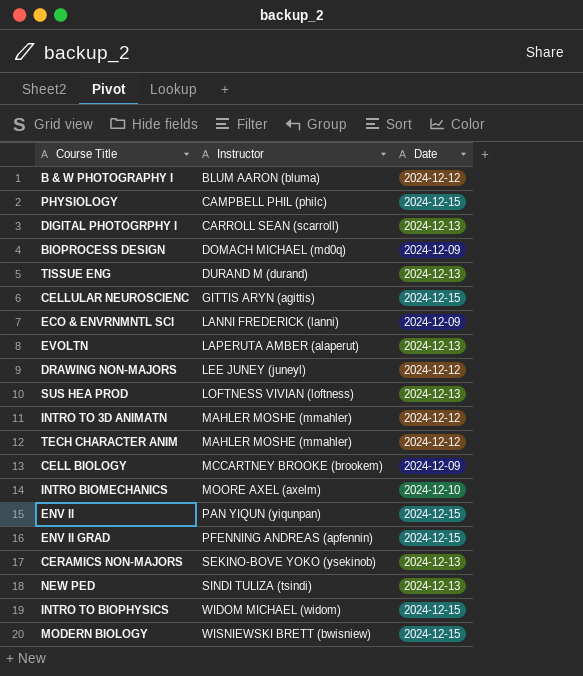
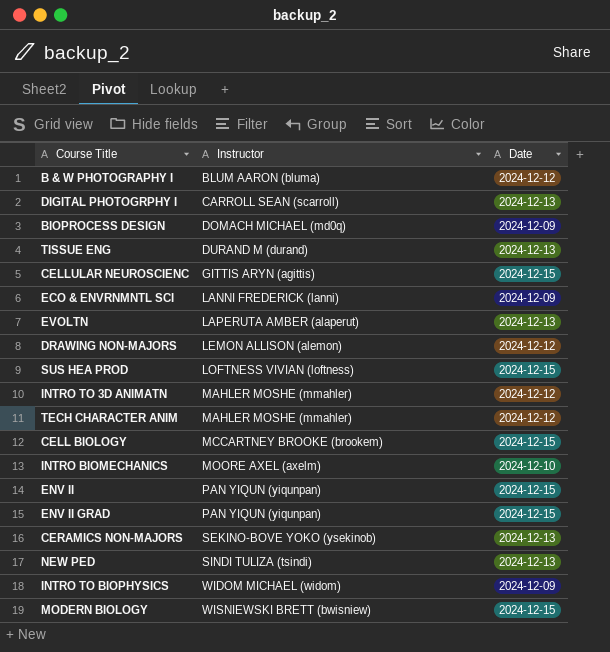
row PHYSIOLOGY: CAMPBELL PHIL (philc) | 2024-12-15 -> none
DRAWING NON‐MAJORS | Instructor: LEE JUNEY (juneyl) -> LEMON ALLISON (alemon)
SUS HEA PROD | Date: 2024-12-13 -> 2024-12-15
CELL BIOLOGY | Date: 2024-12-09 -> 2024-12-15
ENV II GRAD | Instructor: PFENNING ANDREAS (apfennin) -> PAN YIQUN (yiqunpan)
INTRO TO BIOPHYSICS | Date: 2024-12-15 -> 2024-12-09

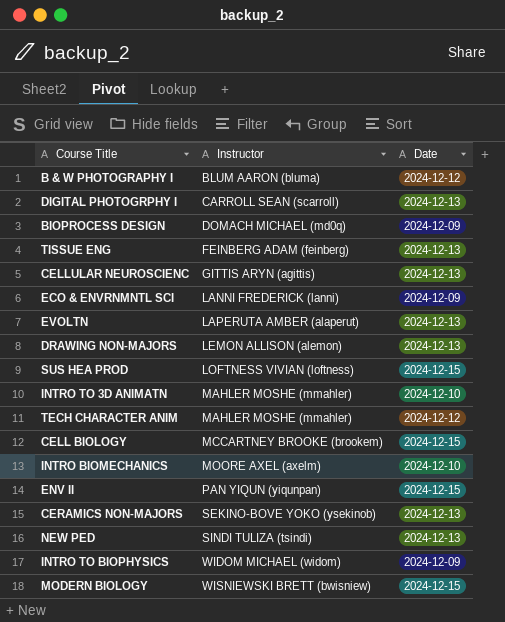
row ENV II GRAD: PAN YIQUN (yiqunpan) | 2024-12-15 -> none
TISSUE ENG | Instructor: DURAND M (durand) -> FEINBERG ADAM (feinberg)
CELLULAR NEUROSCIENC | Date: 2024-12-15 -> 2024-12-13
DRAWING NON‐MAJORS | Date: 2024-12-12 -> 2024-12-13
INTRO TO 3D ANIMATN | Date: 2024-12-12 -> 2024-12-10

